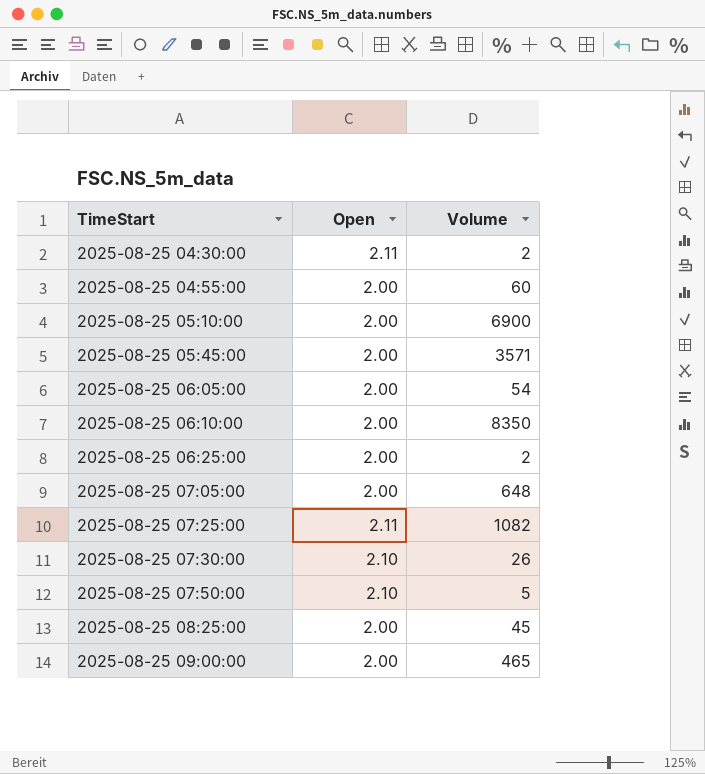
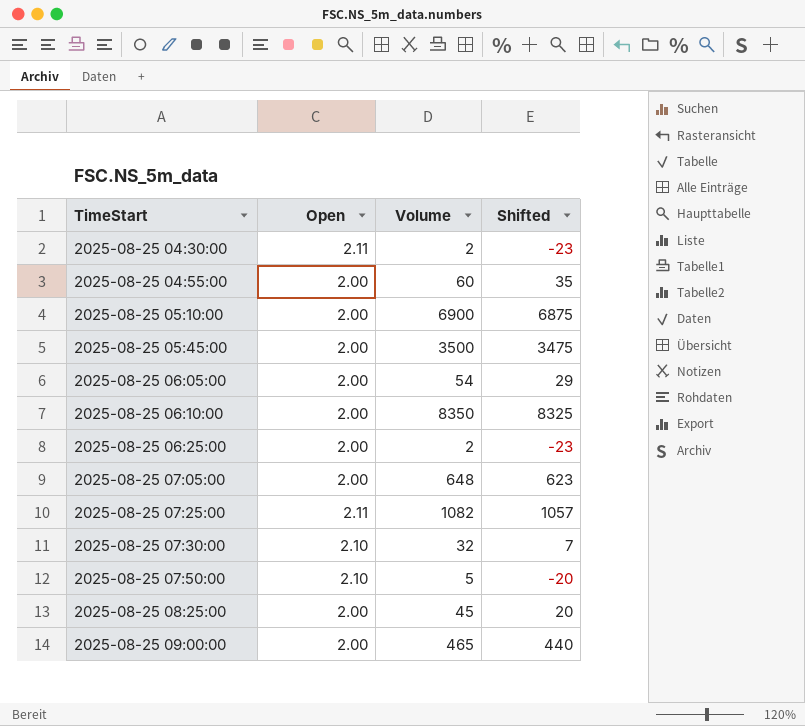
column Shifted | formula: none -> [Volume] - 25
2025-08-25 05:45:00 | Volume: 3571 -> 3500
2025-08-25 07:30:00 | Volume: 26 -> 32

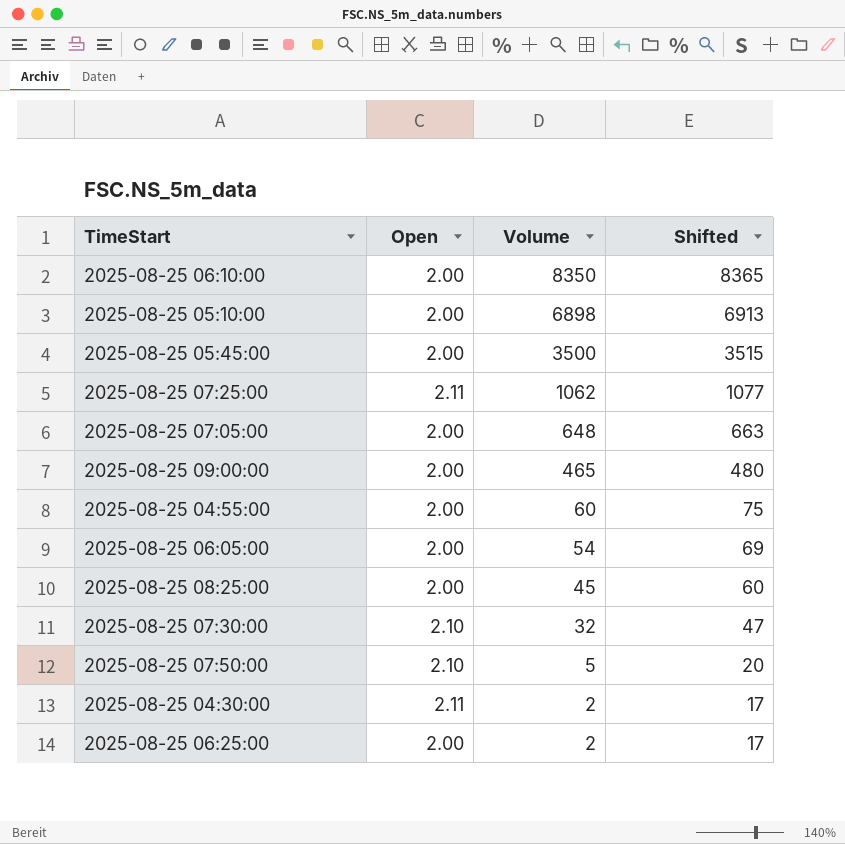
row order: TimeStart ascending -> Volume descending
column Shifted | formula: [Volume] - 25 -> [Volume] + 15
2025-08-25 05:10:00 | Volume: 6900 -> 6898
2025-08-25 07:25:00 | Volume: 1082 -> 1062

